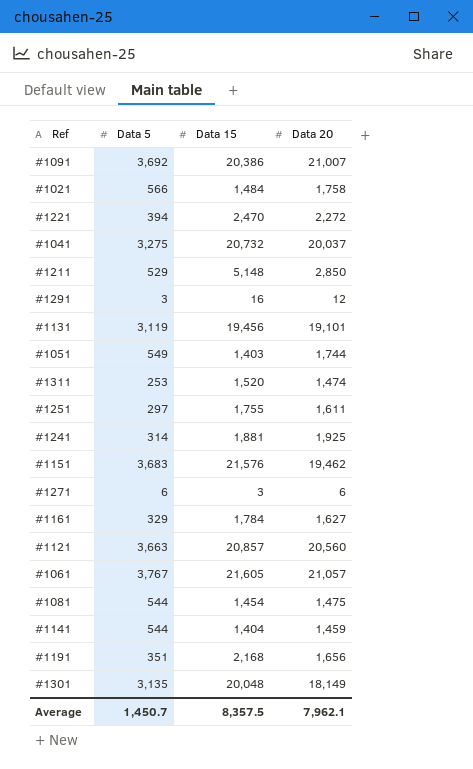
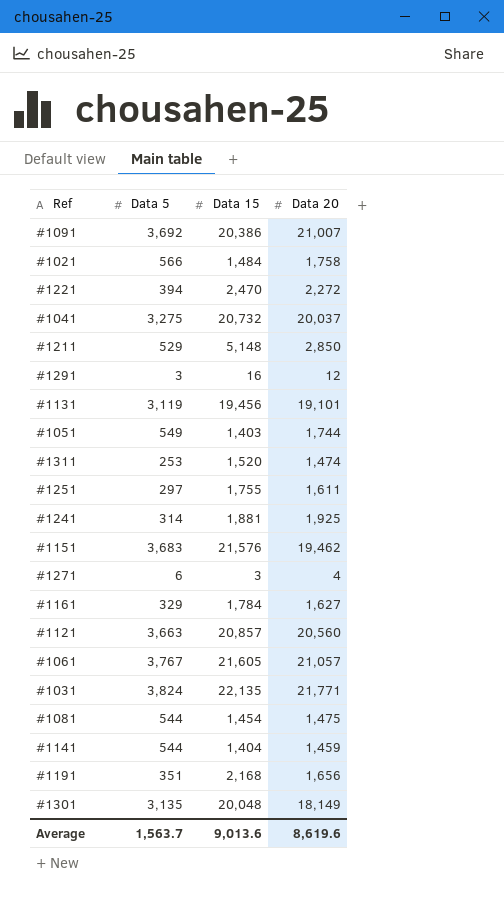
#1271 | Data 20: 6 -> 4
row #1031: none -> 3,824 | 22,135 | 21,771
Average | Data 5: 1,450.7 -> 1,563.7
Average | Data 15: 8,357.5 -> 9,013.6
Average | Data 20: 7,962.1 -> 8,619.6

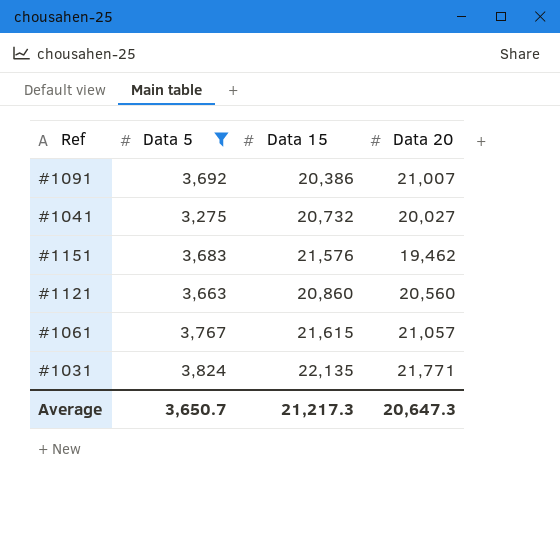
filter: none -> Data 5 >= 3,275
#1041 | Data 20: 20,037 -> 20,027
#1121 | Data 15: 20,857 -> 20,860
#1061 | Data 15: 21,605 -> 21,615
Average | Data 5: 1,563.7 -> 3,650.7
Average | Data 15: 9,013.6 -> 21,217.3
Average | Data 20: 8,619.6 -> 20,647.3

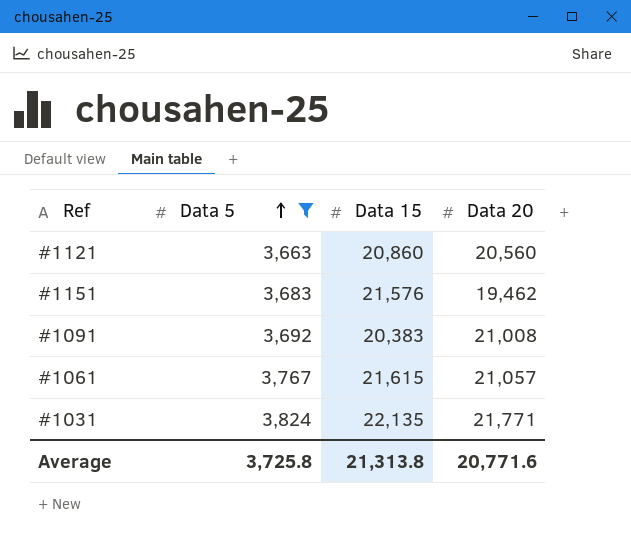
row order: none -> Data 5 ascending
row #1041: 3,275 | 20,732 | 20,027 -> none
#1091 | Data 15: 20,386 -> 20,383
#1091 | Data 20: 21,007 -> 21,008
Average | Data 5: 3,650.7 -> 3,725.8
Average | Data 15: 21,217.3 -> 21,313.8
Average | Data 20: 20,647.3 -> 20,771.6

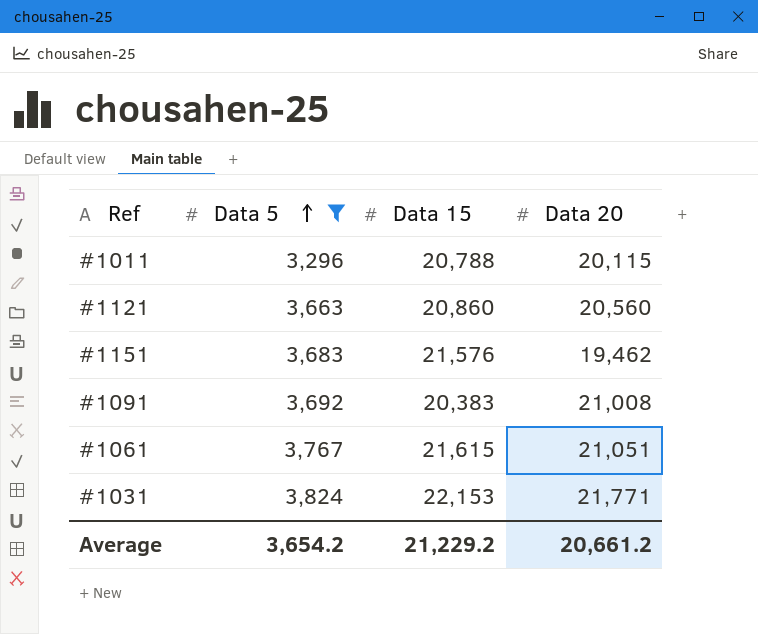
row #1011: none -> 3,296 | 20,788 | 20,115
#1061 | Data 20: 21,057 -> 21,051
#1031 | Data 15: 22,135 -> 22,153
Average | Data 5: 3,725.8 -> 3,654.2
Average | Data 15: 21,313.8 -> 21,229.2
Average | Data 20: 20,771.6 -> 20,661.2

